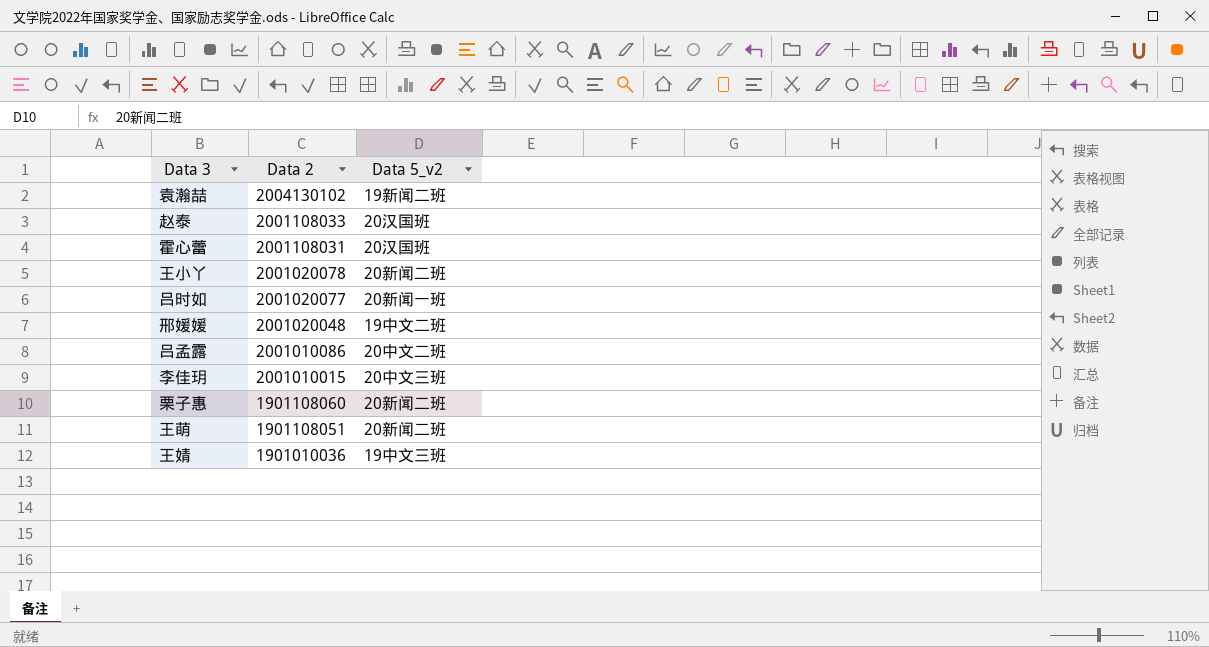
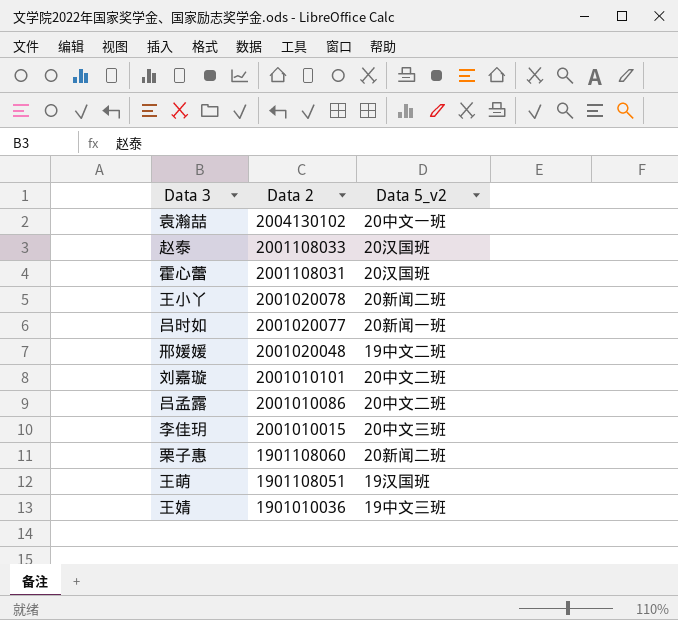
袁瀚喆 | Data 5_v2: 19新闻二班 -> 20中文一班
row 刘嘉璇: none -> 2001010101 | 20中文二班
王萌 | Data 5_v2: 20新闻二班 -> 19汉国班

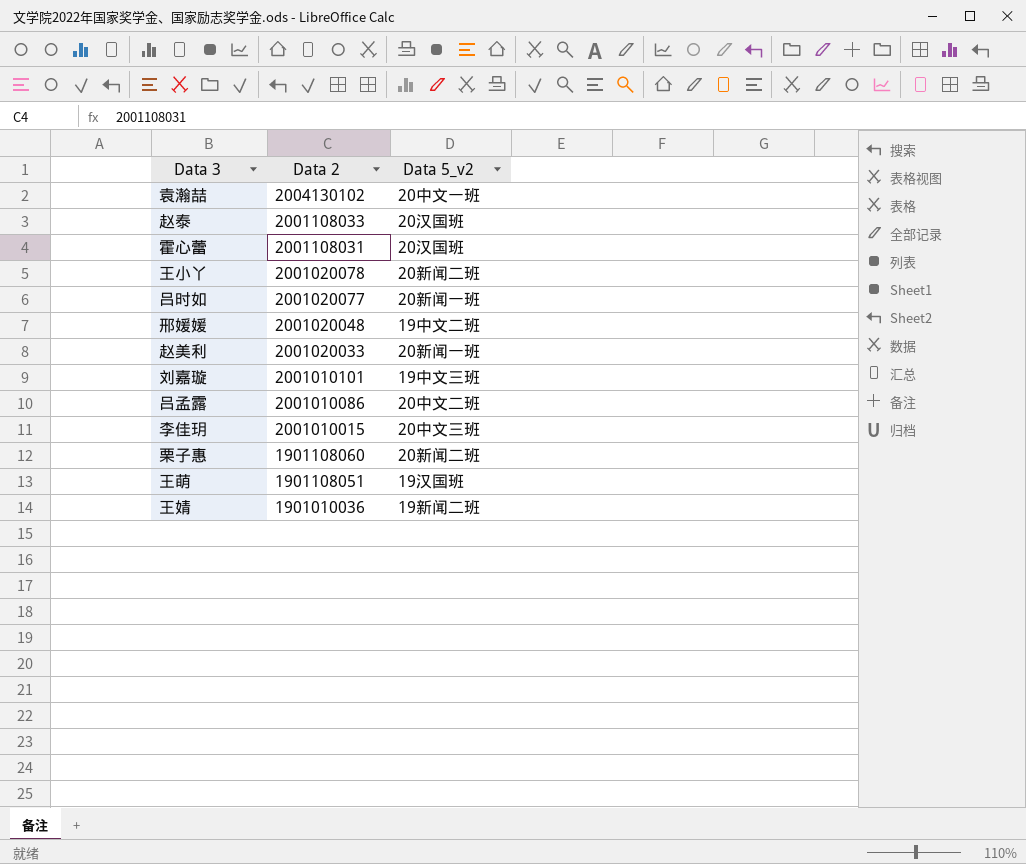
row 赵美利: none -> 2001020033 | 20新闻一班
刘嘉璇 | Data 5_v2: 20中文二班 -> 19中文三班
王婧 | Data 5_v2: 19中文三班 -> 19新闻二班

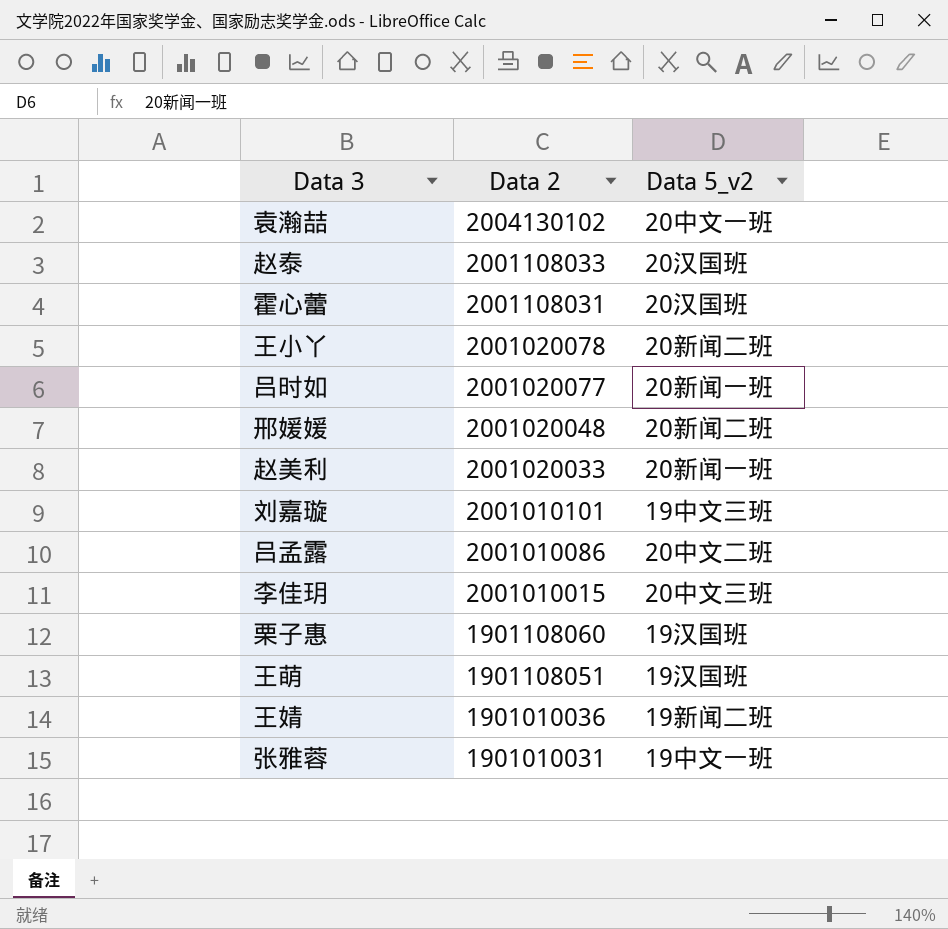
邢媛媛 | Data 5_v2: 19中文二班 -> 20新闻二班
栗子惠 | Data 5_v2: 20新闻二班 -> 19汉国班
row 张雅蓉: none -> 1901010031 | 19中文一班

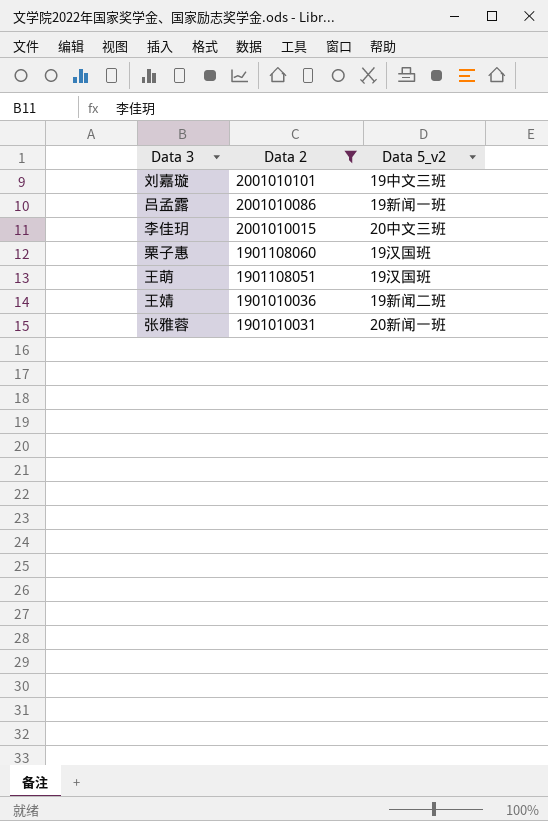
filter: none -> Data 2 <= 2001010101
吕孟露 | Data 5_v2: 20中文二班 -> 19新闻一班
张雅蓉 | Data 5_v2: 19中文一班 -> 20新闻一班

